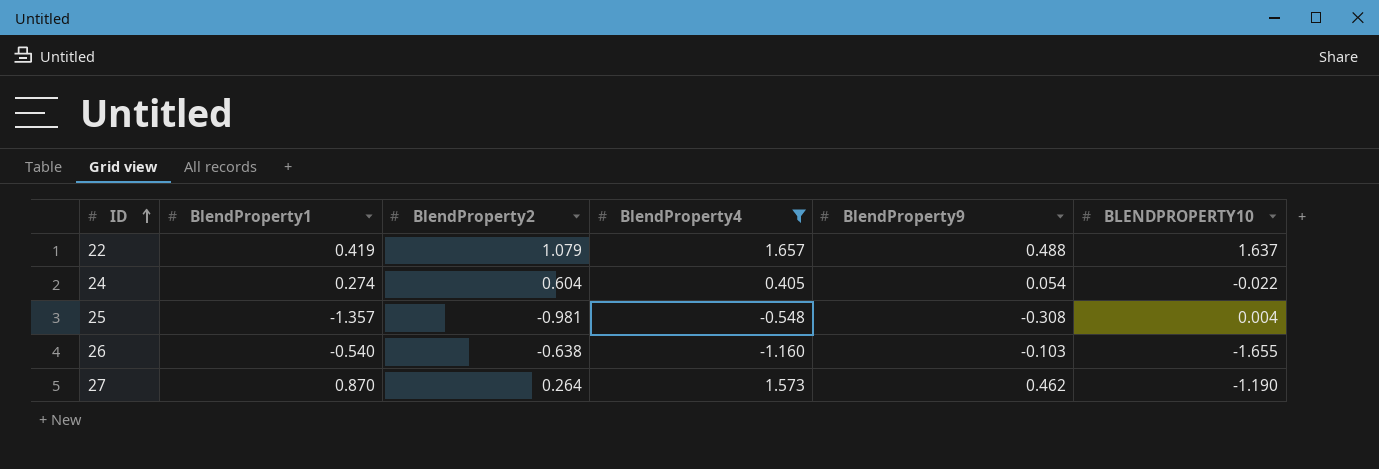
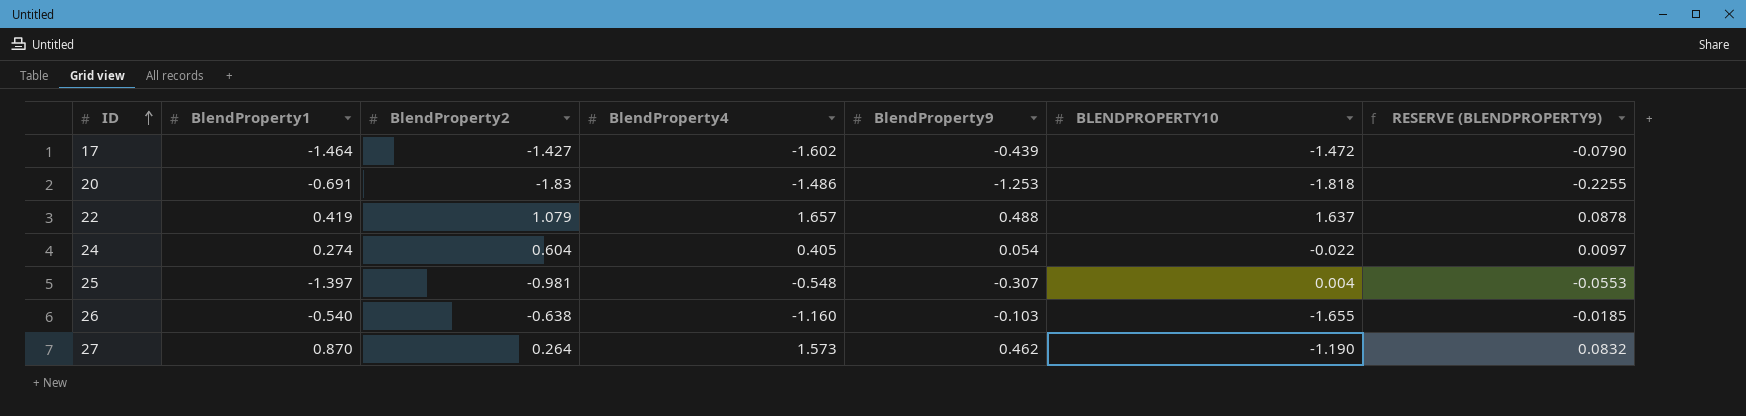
filter: BlendProperty4 >= -1.160 -> none
column RESERVE (BLENDPROPERTY9) | formula: none -> [BlendProperty9] * 0.18
25 | BlendProperty1: -1.357 -> -1.397
25 | BlendProperty9: -0.308 -> -0.307

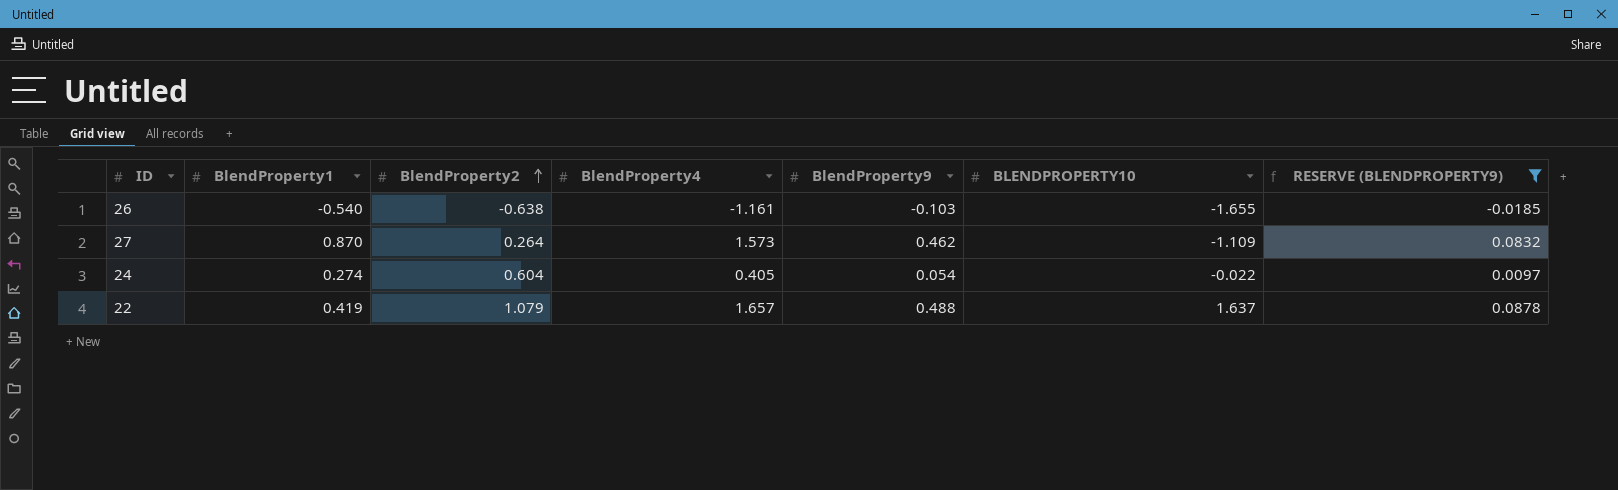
filter: none -> RESERVE (BLENDPROPERTY9) >= -0.0185
row order: ID ascending -> BlendProperty2 ascending
26 | BlendProperty4: -1.160 -> -1.161
27 | BLENDPROPERTY10: -1.190 -> -1.109

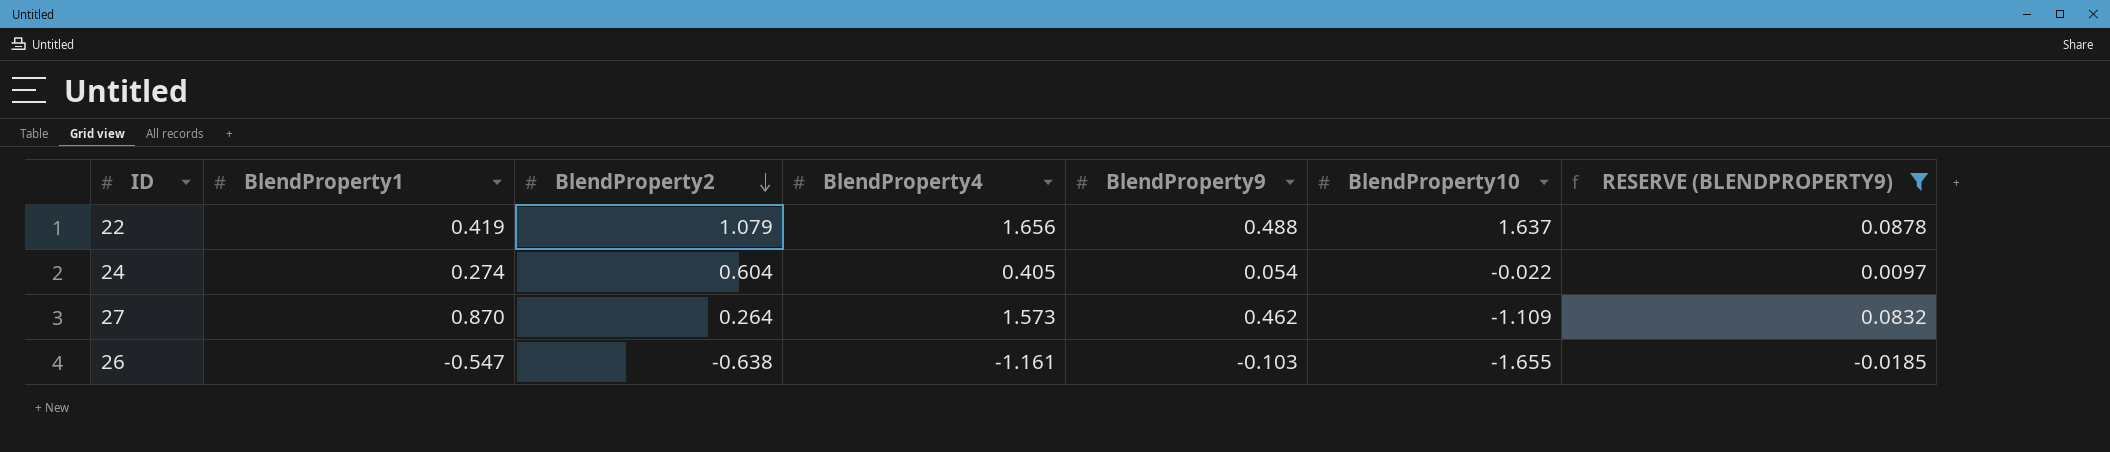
row order: BlendProperty2 ascending -> BlendProperty2 descending
column name: BLENDPROPERTY10 -> BlendProperty10
22 | BlendProperty4: 1.657 -> 1.656
26 | BlendProperty1: -0.540 -> -0.547

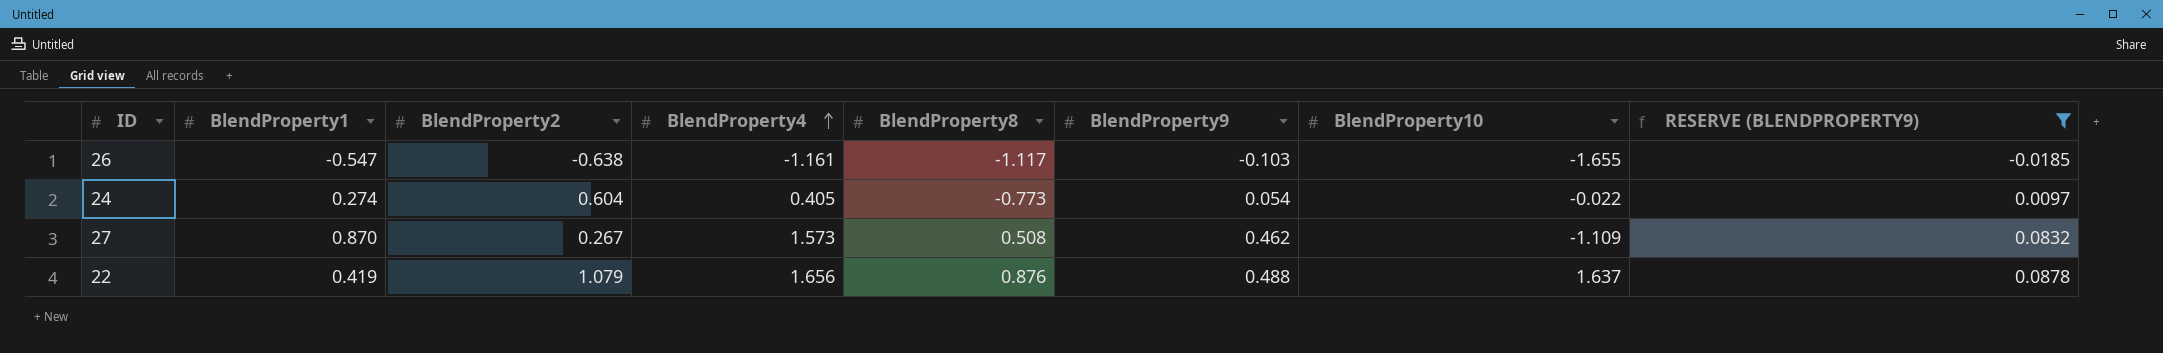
row order: BlendProperty2 descending -> BlendProperty4 ascending
column BlendProperty8 | position: none -> 5
27 | BlendProperty2: 0.264 -> 0.267

